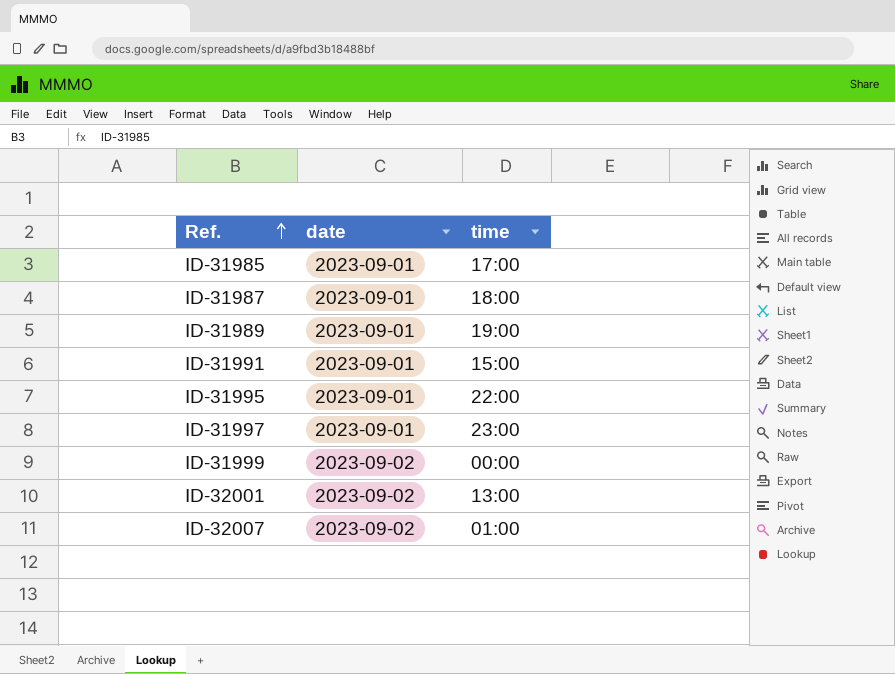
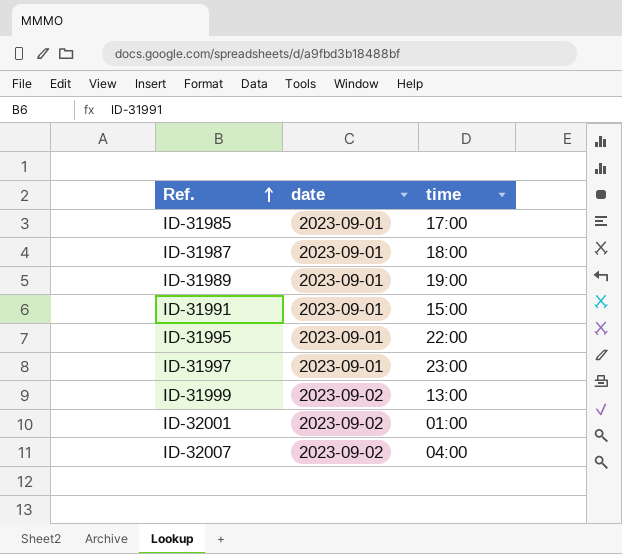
ID-31999 | time: 00:00 -> 13:00
ID-32001 | time: 13:00 -> 01:00
ID-32007 | time: 01:00 -> 04:00

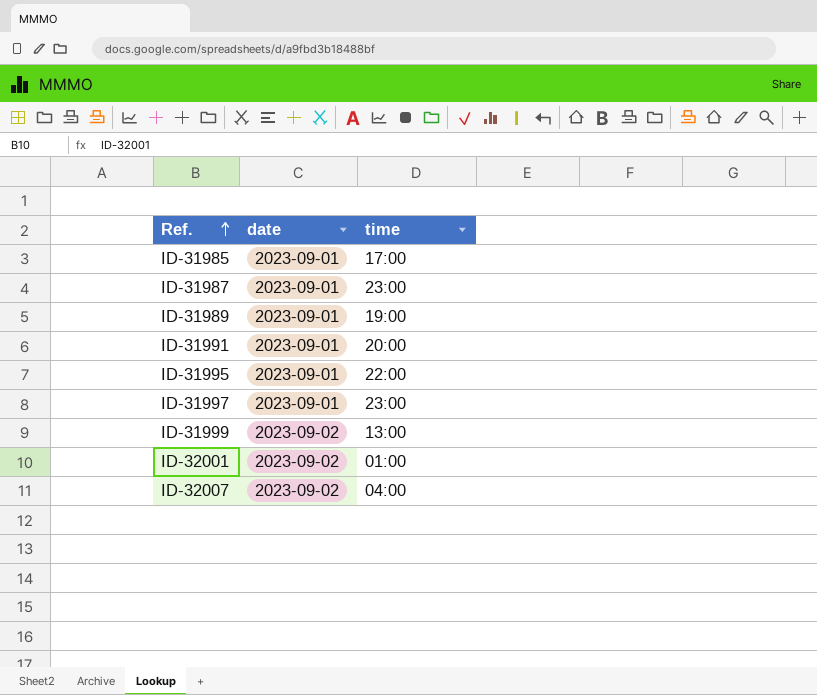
ID-31987 | time: 18:00 -> 23:00
ID-31991 | time: 15:00 -> 20:00

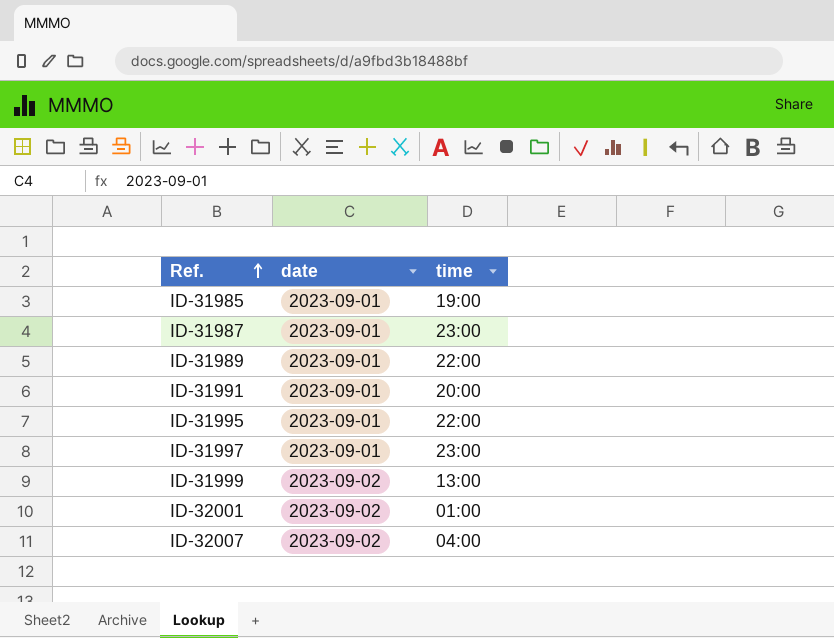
ID-31985 | time: 17:00 -> 19:00
ID-31989 | time: 19:00 -> 22:00

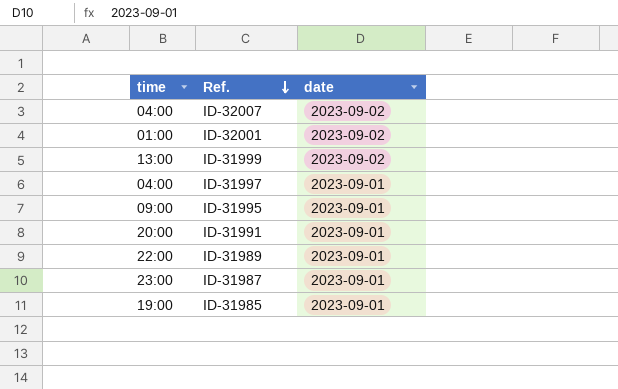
row order: Ref. ascending -> Ref. descending
column time | position: 3 -> 1
ID-31997 | time: 23:00 -> 04:00
ID-31995 | time: 22:00 -> 09:00

